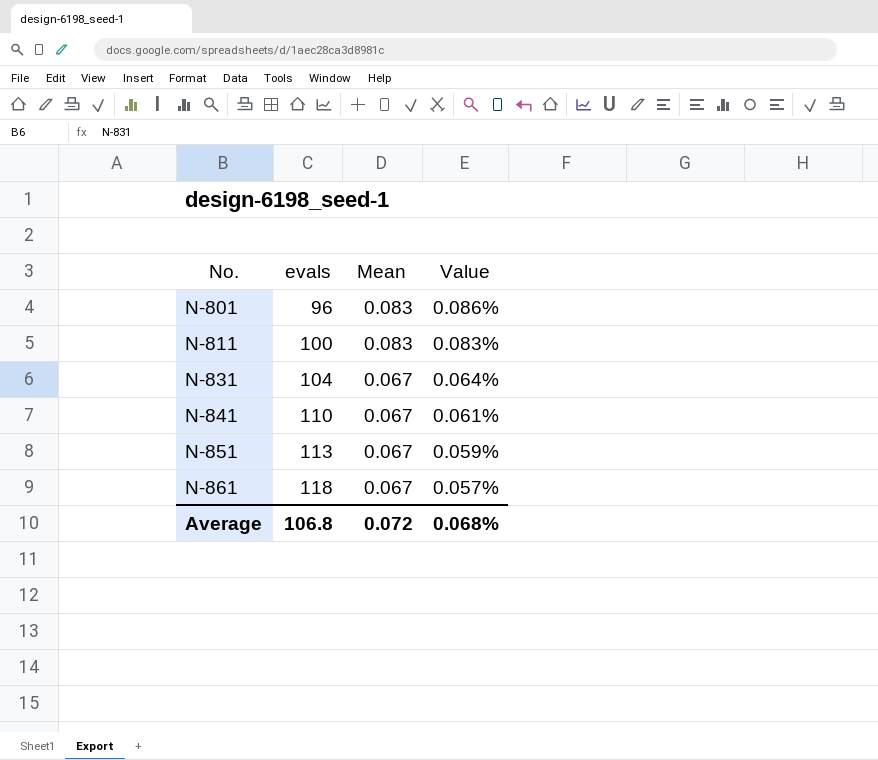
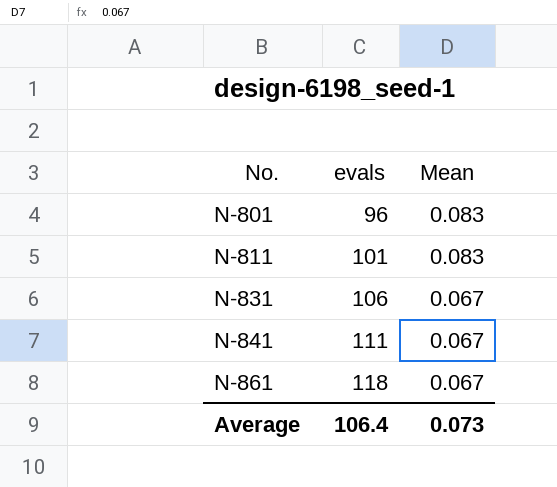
column Value | formula: [Mean] / [evals] -> none
row N-851: 113 | 0.067 | 0.059% -> none
N-811 | evals: 100 -> 101
N-831 | evals: 104 -> 106
N-841 | evals: 110 -> 111
Average | evals: 106.8 -> 106.4
Average | Mean: 0.072 -> 0.073

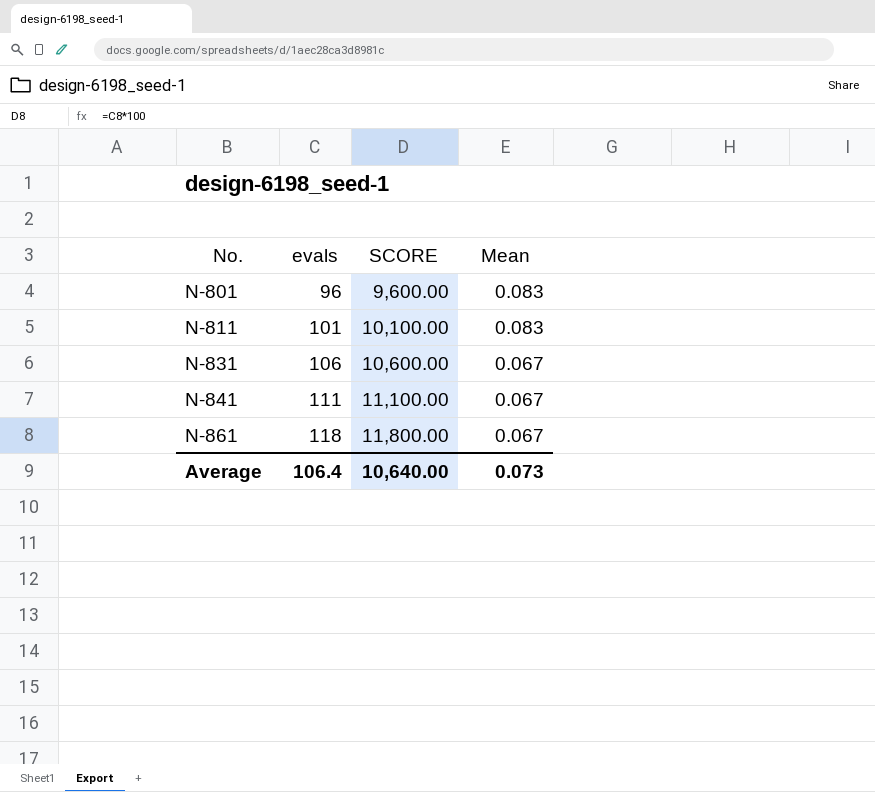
column SCORE | formula: none -> [evals] * 100

